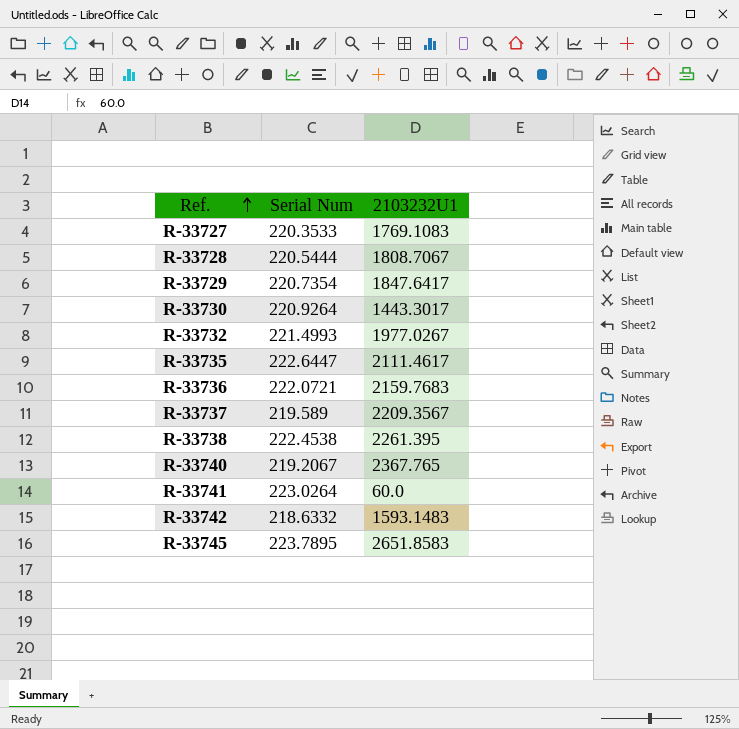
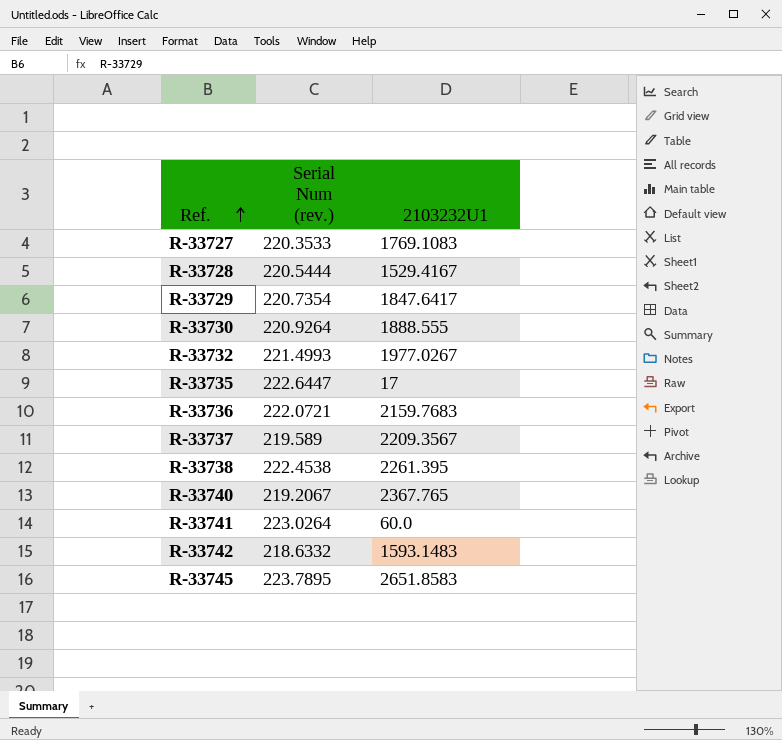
column name: Serial Num -> Serial Num (rev.)
R-33728 | 2103232U1: 1808.7067 -> 1529.4167
R-33730 | 2103232U1: 1443.3017 -> 1888.555
R-33735 | 2103232U1: 2111.4617 -> 17

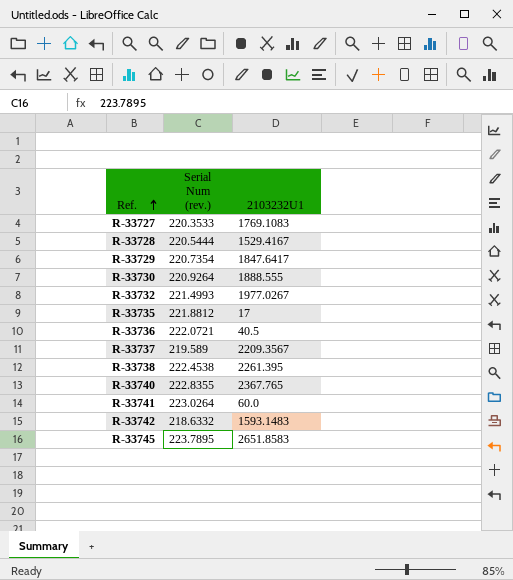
R-33735 | Serial Num (rev.): 222.6447 -> 221.8812
R-33736 | 2103232U1: 2159.7683 -> 40.5
R-33740 | Serial Num (rev.): 219.2067 -> 222.8355

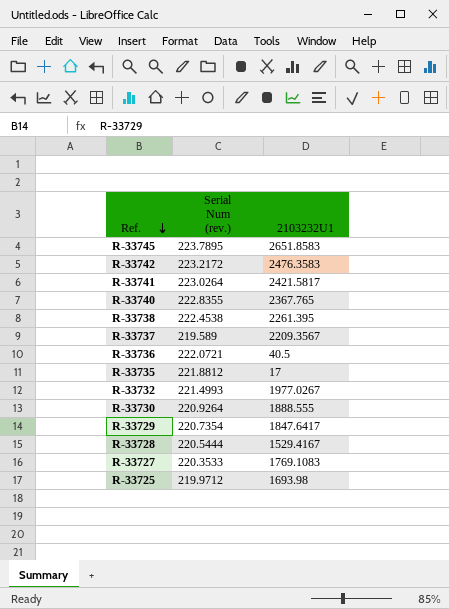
row order: Ref. ascending -> Ref. descending
R-33742 | Serial Num (rev.): 218.6332 -> 223.2172
R-33742 | 2103232U1: 1593.1483 -> 2476.3583
R-33741 | 2103232U1: 60.0 -> 2421.5817
row R-33725: none -> 219.9712 | 1693.98

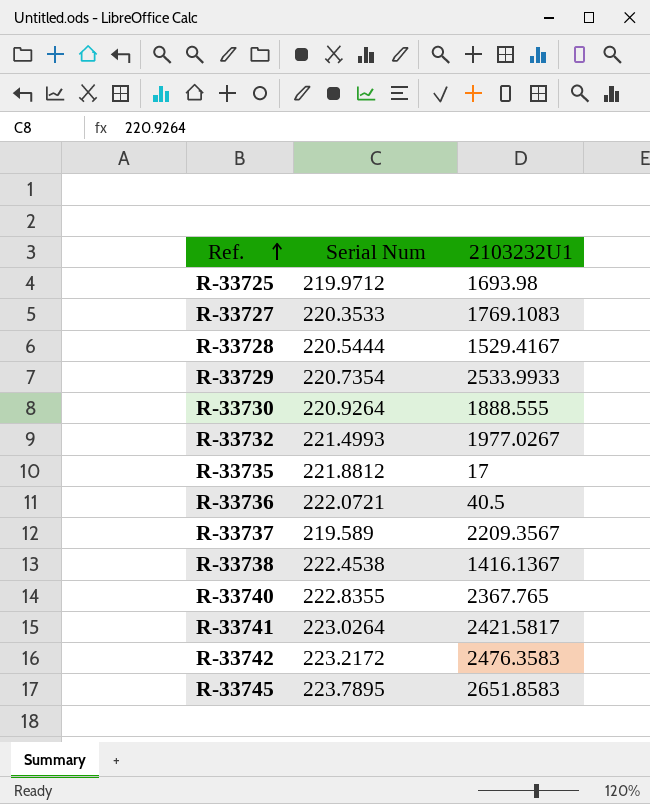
row order: Ref. descending -> Ref. ascending
column name: Serial Num (rev.) -> Serial Num
R-33729 | 2103232U1: 1847.6417 -> 2533.9933
R-33738 | 2103232U1: 2261.395 -> 1416.1367

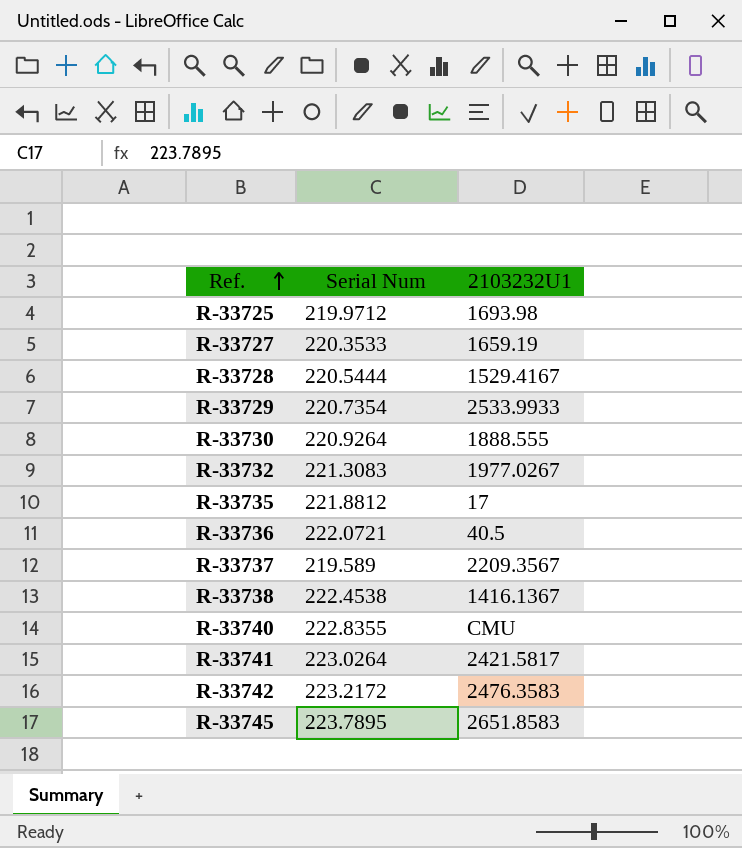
R-33727 | 2103232U1: 1769.1083 -> 1659.19
R-33732 | Serial Num: 221.4993 -> 221.3083
R-33740 | 2103232U1: 2367.765 -> CMU

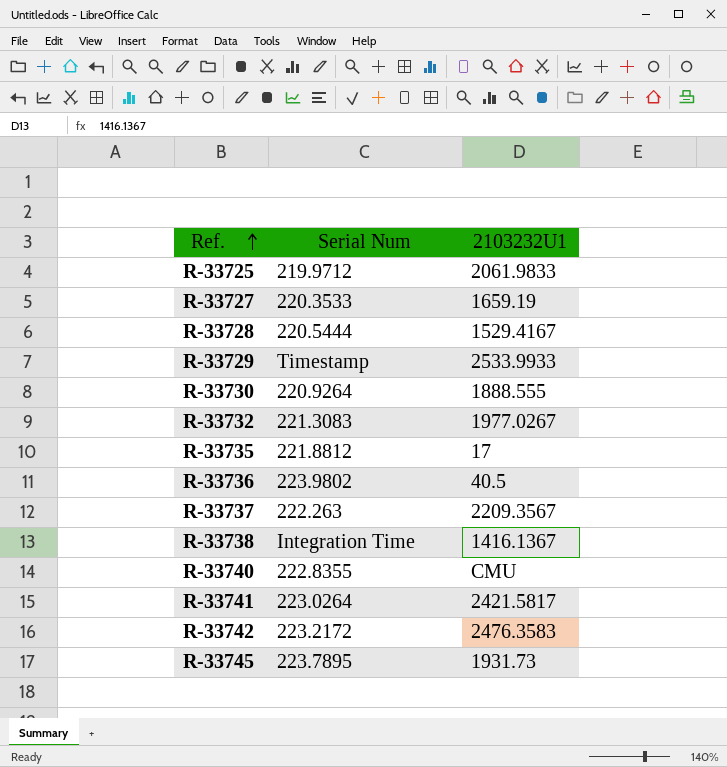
R-33725 | 2103232U1: 1693.98 -> 2061.9833
R-33729 | Serial Num: 220.7354 -> Timestamp
R-33736 | Serial Num: 222.0721 -> 223.9802
R-33737 | Serial Num: 219.589 -> 222.263
R-33738 | Serial Num: 222.4538 -> Integration Time
R-33745 | 2103232U1: 2651.8583 -> 1931.73

